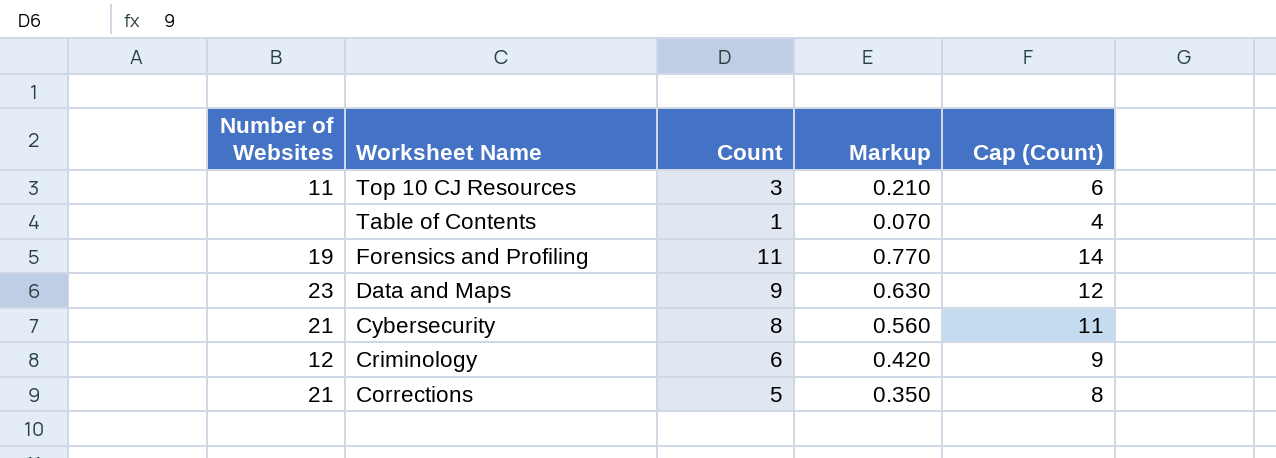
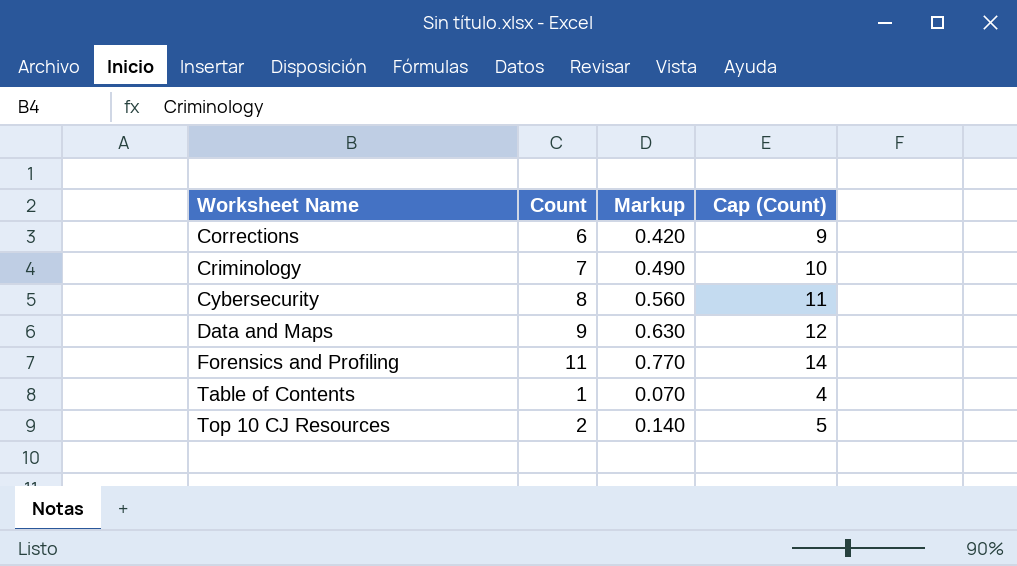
row order: Worksheet Name descending -> Worksheet Name ascending
column Number of Websites | position: 1 -> none
Corrections | Count: 5 -> 6
Corrections | Markup: 0.350 -> 0.420
Corrections | Cap (Count): 8 -> 9
Criminology | Count: 6 -> 7
Criminology | Markup: 0.420 -> 0.490
Criminology | Cap (Count): 9 -> 10
Top 10 CJ Resources | Count: 3 -> 2
Top 10 CJ Resources | Markup: 0.210 -> 0.140
Top 10 CJ Resources | Cap (Count): 6 -> 5

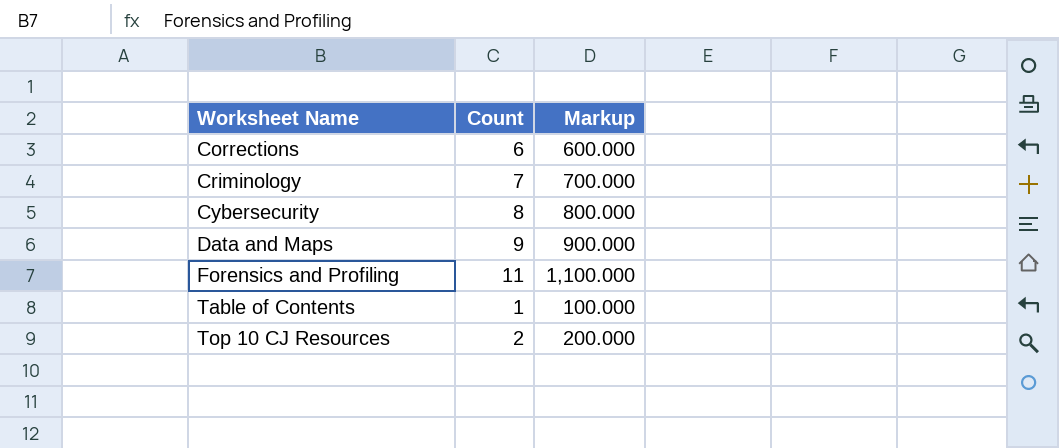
column Cap (Count) | formula: [Count] + 3 -> none
column Markup | formula: [Count] * 0.07 -> [Count] * 100

